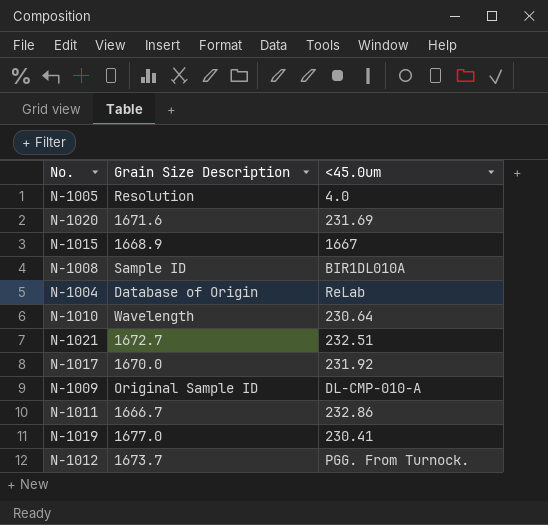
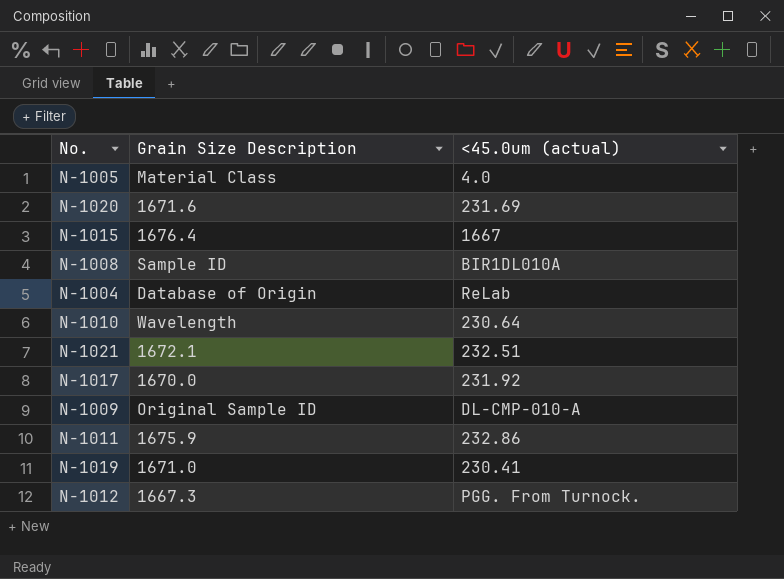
column name: <45.0um -> <45.0um (actual)
N-1005 | Grain Size Description: Resolution -> Material Class
N-1015 | Grain Size Description: 1668.9 -> 1676.4
N-1021 | Grain Size Description: 1672.7 -> 1672.1
N-1011 | Grain Size Description: 1666.7 -> 1675.9
N-1019 | Grain Size Description: 1677.0 -> 1671.0
N-1012 | Grain Size Description: 1673.7 -> 1667.3

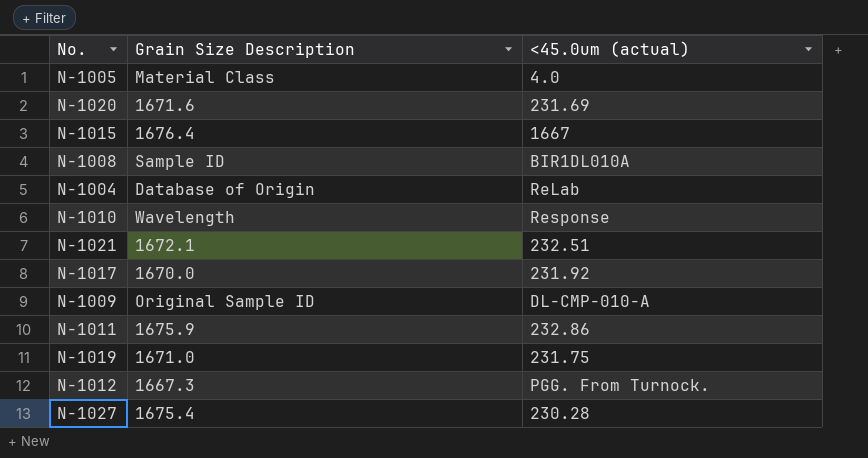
N-1010 | <45.0um (actual): 230.64 -> Response
N-1019 | <45.0um (actual): 230.41 -> 231.75
row N-1027: none -> 1675.4 | 230.28

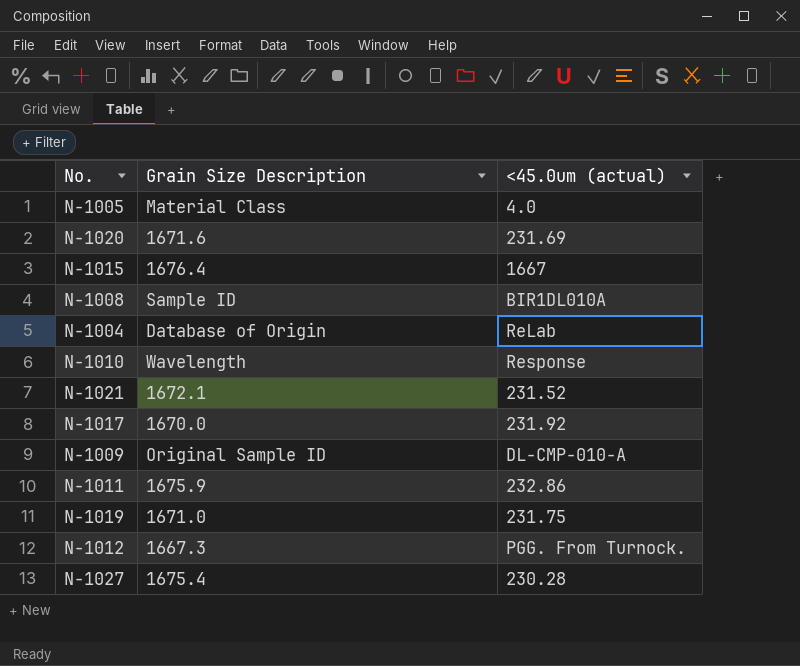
N-1021 | <45.0um (actual): 232.51 -> 231.52

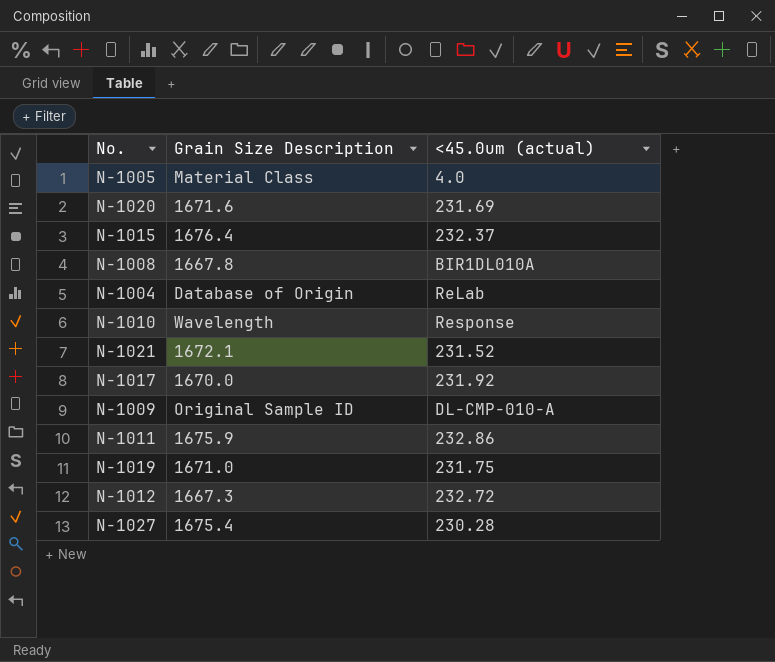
N-1015 | <45.0um (actual): 1667 -> 232.37
N-1008 | Grain Size Description: Sample ID -> 1667.8
N-1012 | <45.0um (actual): PGG. From Turnock. -> 232.72

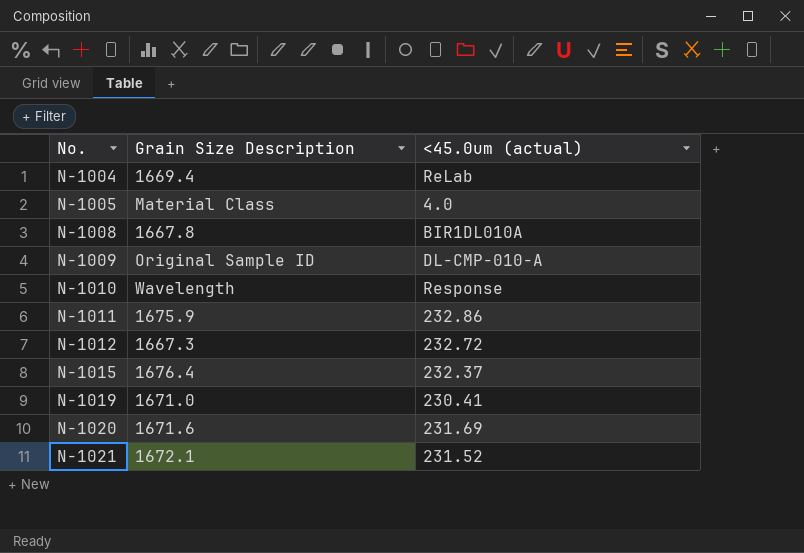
row order: none -> No. ascending
row N-1017: 1670.0 | 231.92 -> none
row N-1027: 1675.4 | 230.28 -> none
N-1004 | Grain Size Description: Database of Origin -> 1669.4
N-1019 | <45.0um (actual): 231.75 -> 230.41

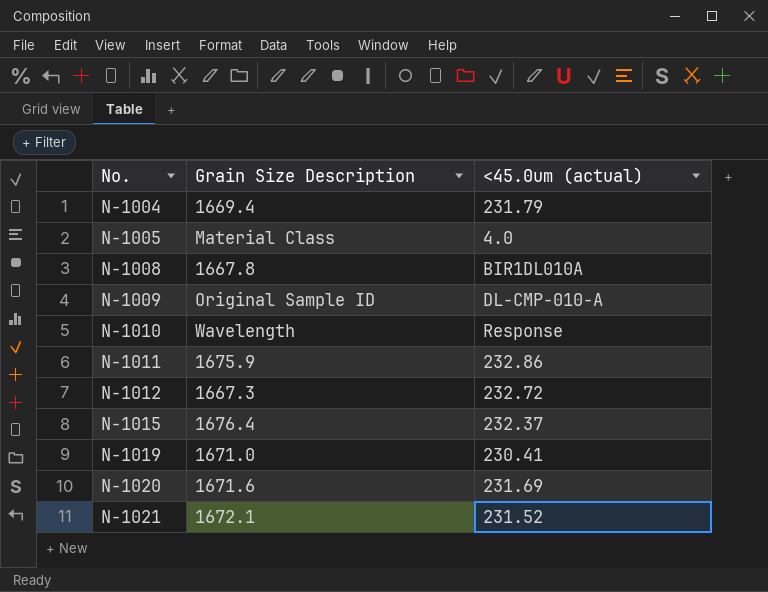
N-1004 | <45.0um (actual): ReLab -> 231.79

